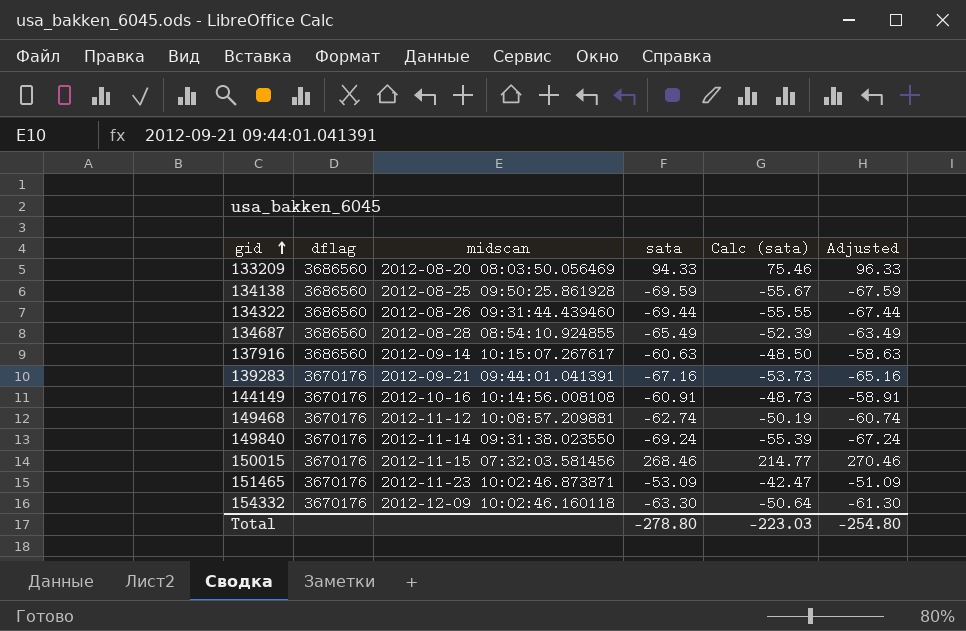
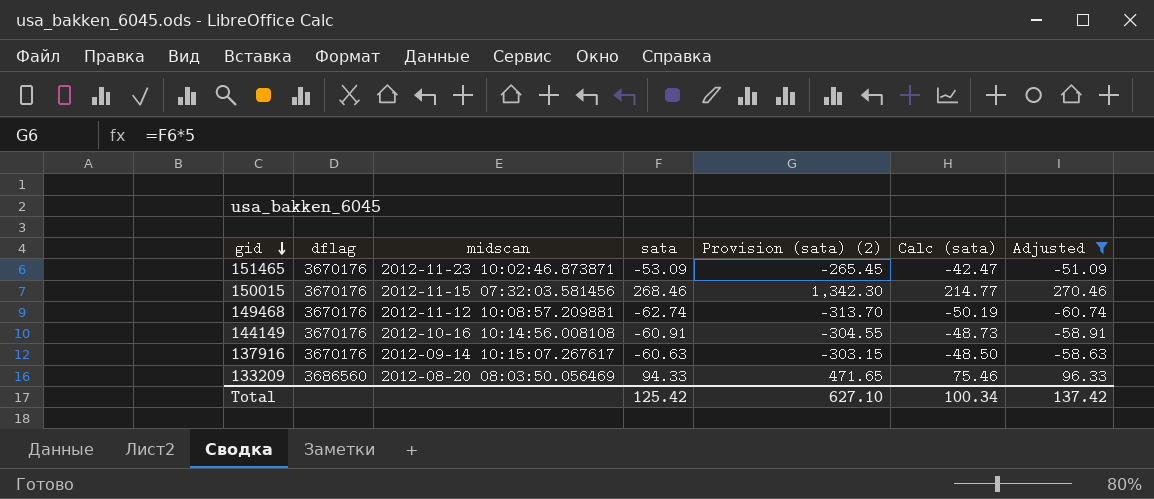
filter: none -> Adjusted >= -60.74
row order: gid ascending -> gid descending
column Provision (sata) (2) | formula: none -> [sata] * 5
137916 | dflag: 3686560 -> 3670176
Total | sata: -278.80 -> 125.42
Total | Calc (sata): -223.03 -> 100.34
Total | Adjusted: -254.80 -> 137.42

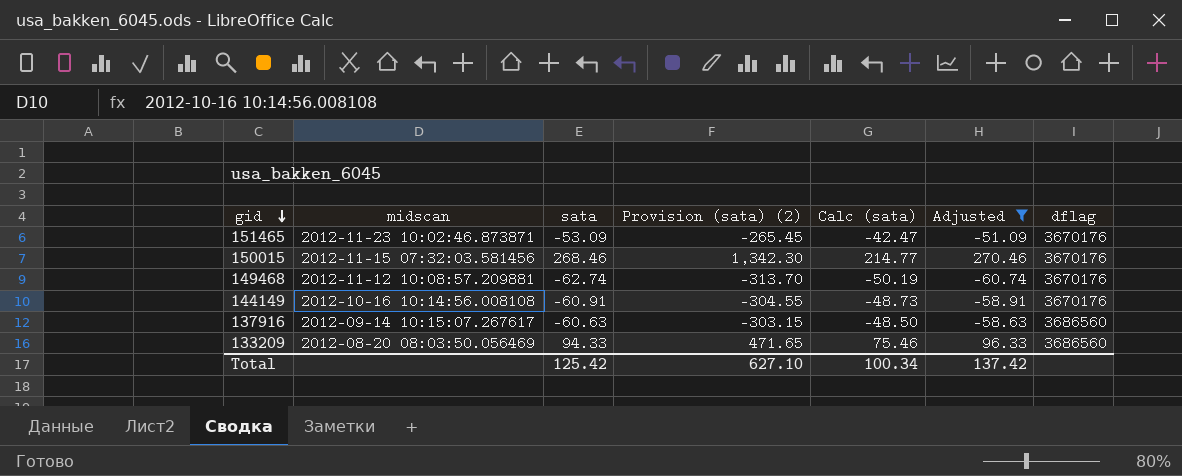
column dflag | position: 2 -> 7
137916 | dflag: 3670176 -> 3686560

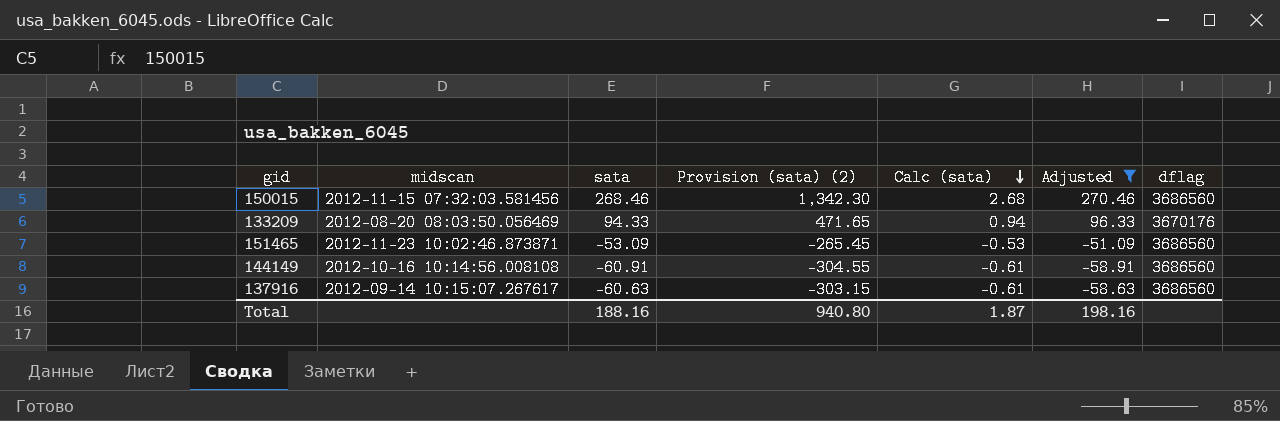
row order: gid descending -> Calc (sata) descending
column Calc (sata) | formula: [sata] * 0.8 -> [sata] * 0.01
row 149468: 2012-11-12 10:08:57.209881 | -62.74 | -313.70 | -50.19 | -60.74 | 3670176 -> none
150015 | dflag: 3670176 -> 3686560
133209 | dflag: 3686560 -> 3670176
151465 | dflag: 3670176 -> 3686560
144149 | dflag: 3670176 -> 3686560
Total | sata: 125.42 -> 188.16
Total | Provision (sata) (2): 627.10 -> 940.80
Total | Calc (sata): 100.34 -> 1.87
Total | Adjusted: 137.42 -> 198.16

